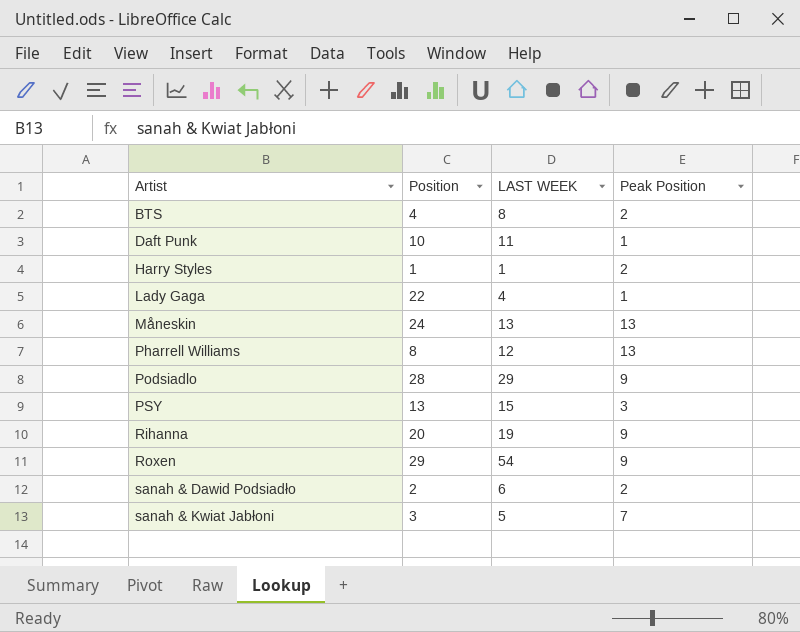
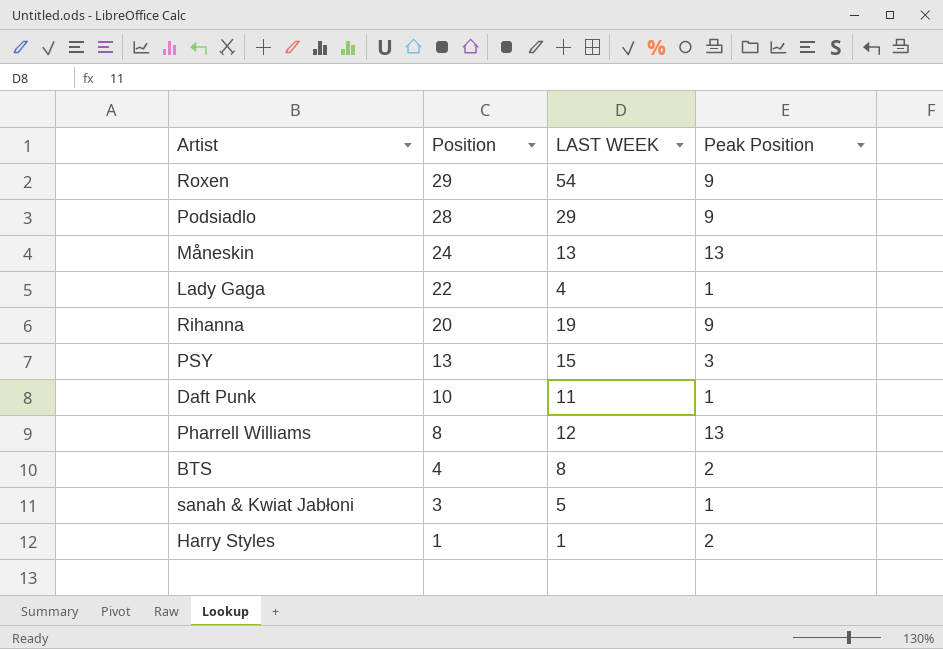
row order: Artist ascending -> Position descending
row sanah & Dawid Podsiadło: 2 | 6 | 2 -> none
sanah & Kwiat Jabłoni | Peak Position: 7 -> 1

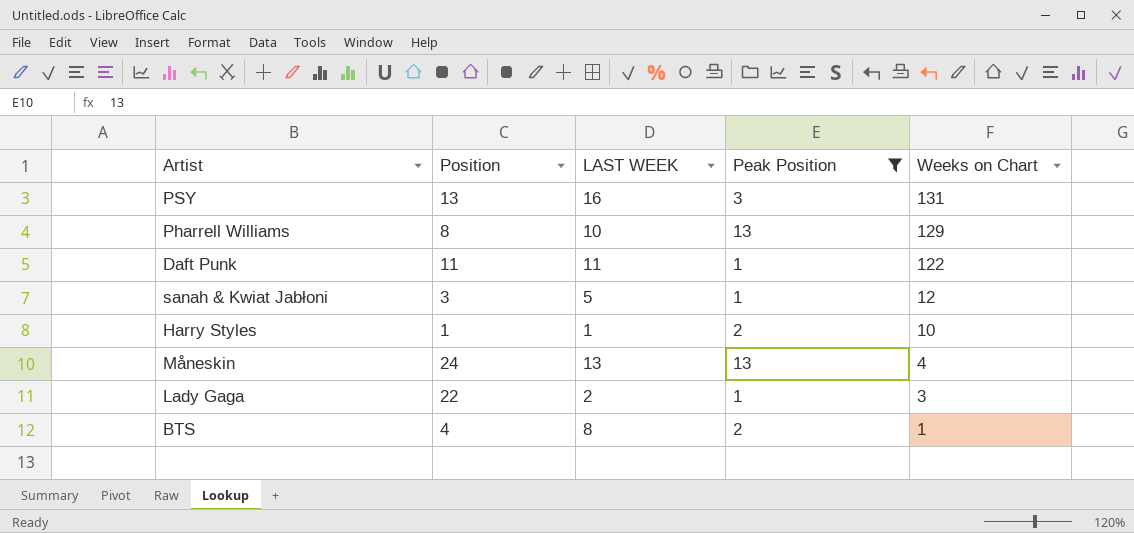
filter: none -> Peak Position != 9
row order: Position descending -> Weeks on Chart descending
column Weeks on Chart | position: none -> 5
PSY | LAST WEEK: 15 -> 16
Pharrell Williams | LAST WEEK: 12 -> 10
Daft Punk | Position: 10 -> 11
Lady Gaga | LAST WEEK: 4 -> 2

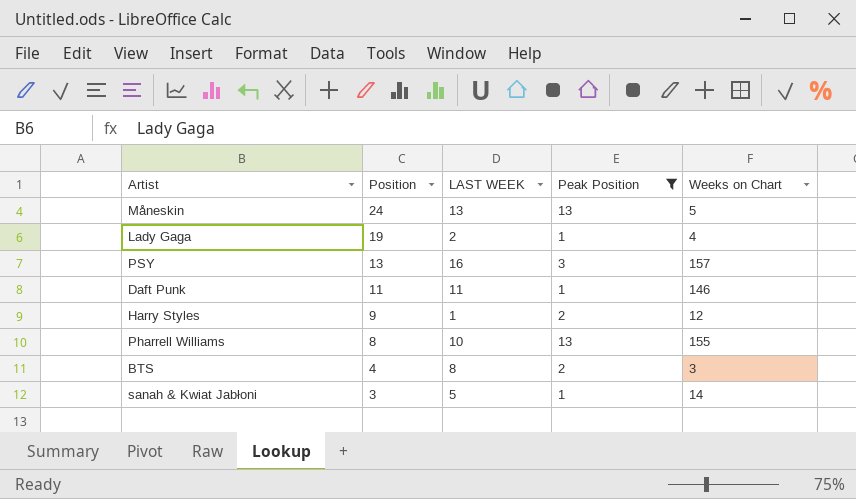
row order: Weeks on Chart descending -> Position descending
Måneskin | Weeks on Chart: 4 -> 5
Lady Gaga | Position: 22 -> 19
Lady Gaga | Weeks on Chart: 3 -> 4
PSY | Weeks on Chart: 131 -> 157
Daft Punk | Weeks on Chart: 122 -> 146
Harry Styles | Position: 1 -> 9
Harry Styles | Weeks on Chart: 10 -> 12
Pharrell Williams | Weeks on Chart: 129 -> 155
BTS | Weeks on Chart: 1 -> 3
sanah & Kwiat Jabłoni | Weeks on Chart: 12 -> 14

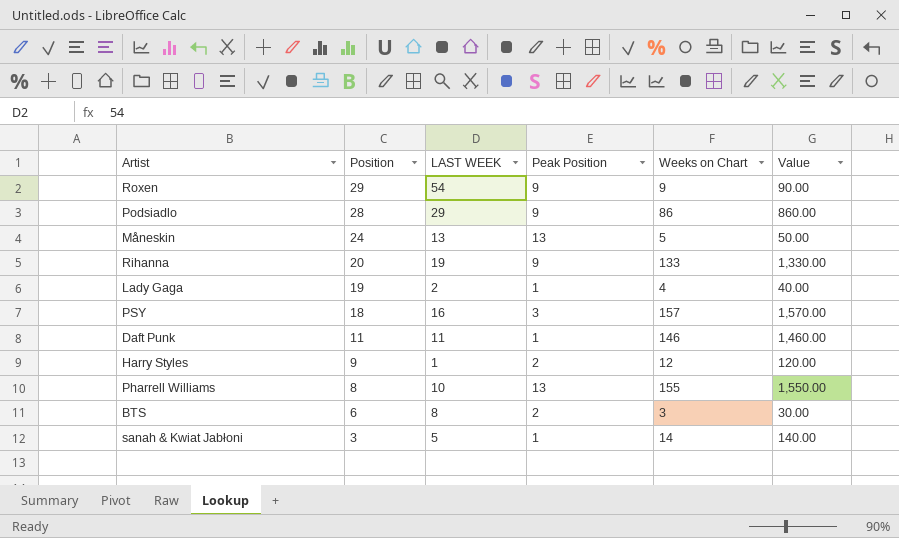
filter: Peak Position != 9 -> none
column Value | formula: none -> [Weeks on Chart] * 10
PSY | Position: 13 -> 18
BTS | Position: 4 -> 6

